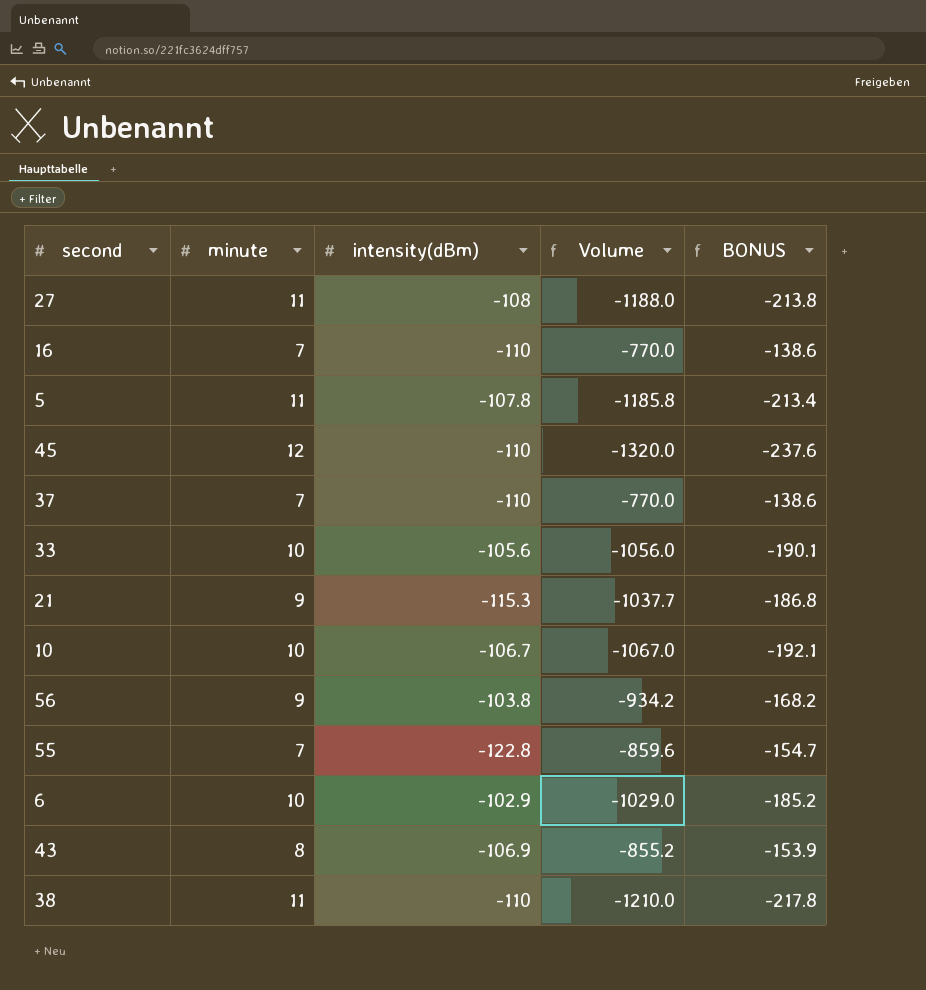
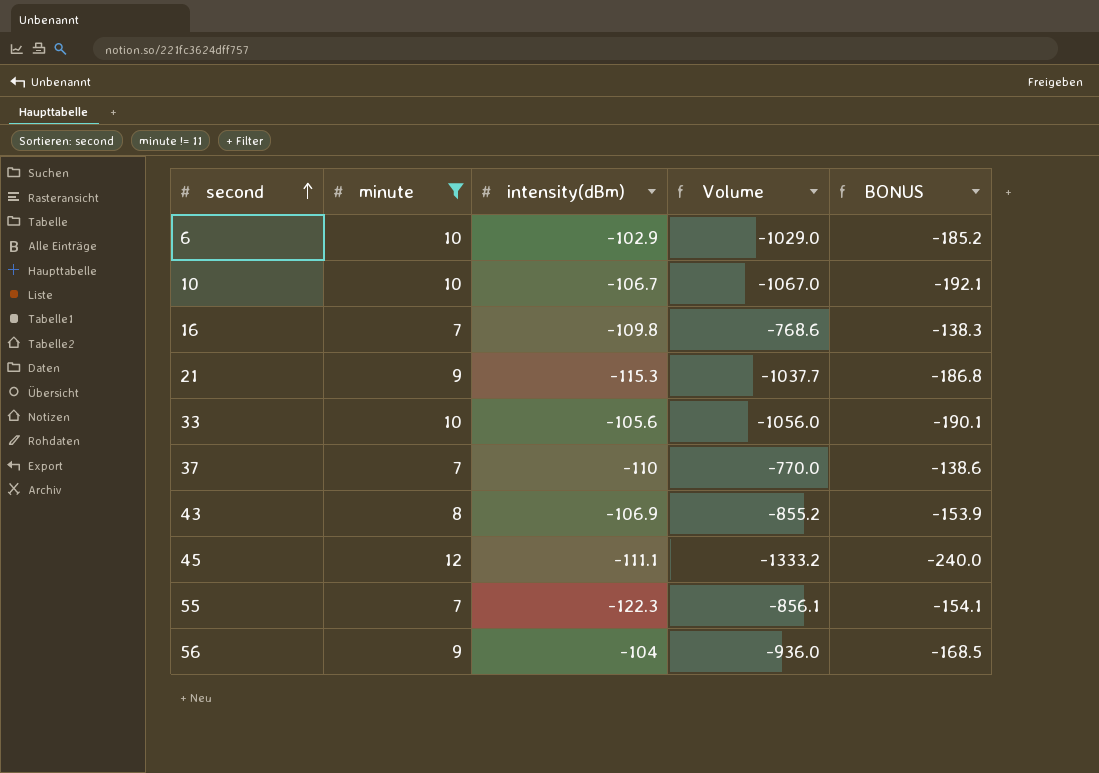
filter: none -> minute != 11
row order: none -> second ascending
16 | intensity(dBm): -110 -> -109.8
16 | Volume: -770.0 -> -768.6
16 | BONUS: -138.6 -> -138.3
45 | intensity(dBm): -110 -> -111.1
45 | Volume: -1320.0 -> -1333.2
45 | BONUS: -237.6 -> -240.0
55 | intensity(dBm): -122.8 -> -122.3
55 | Volume: -859.6 -> -856.1
55 | BONUS: -154.7 -> -154.1
56 | intensity(dBm): -103.8 -> -104
56 | Volume: -934.2 -> -936.0
56 | BONUS: -168.2 -> -168.5

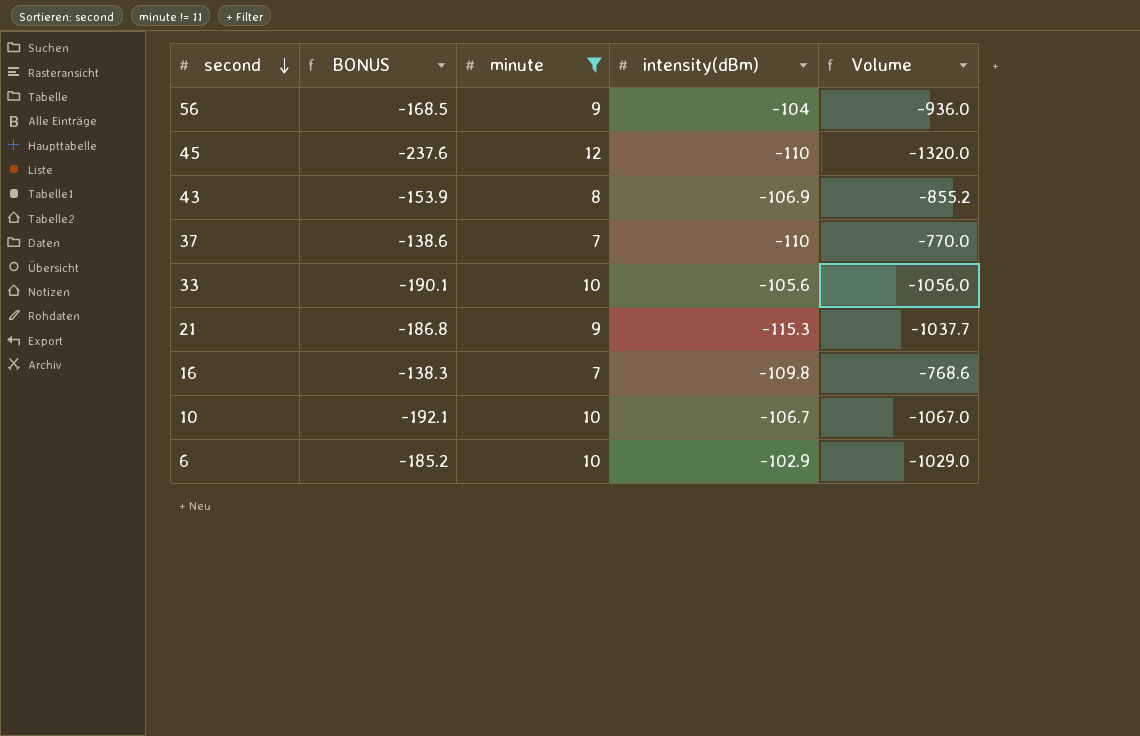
row order: second ascending -> second descending
column BONUS | position: 5 -> 2
row 55: 7 | -122.3 | -856.1 | -154.1 -> none
45 | BONUS: -240.0 -> -237.6
45 | intensity(dBm): -111.1 -> -110
45 | Volume: -1333.2 -> -1320.0

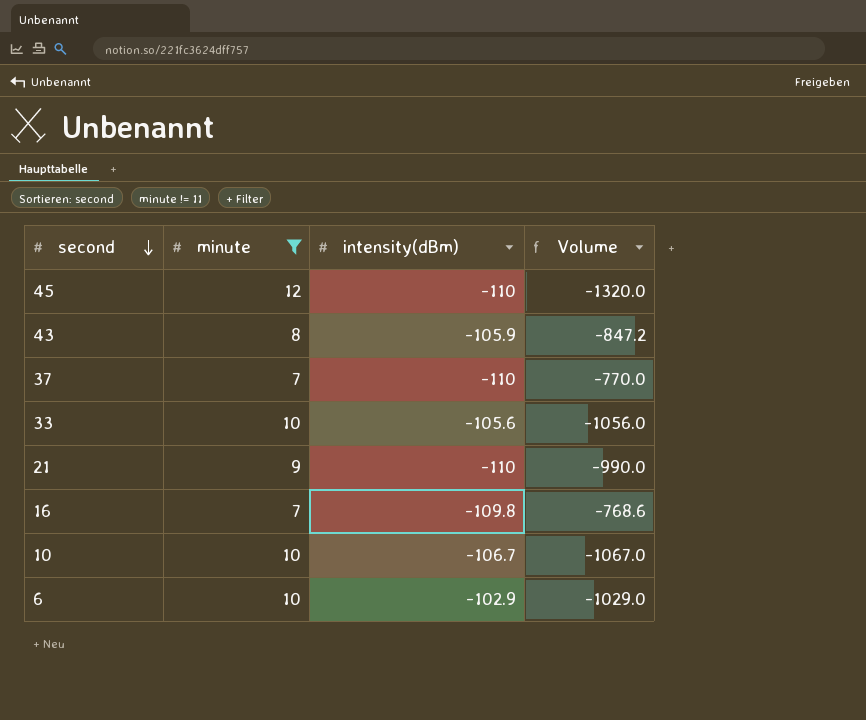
column BONUS | formula: [Volume] * 0.18 -> none
row 56: -168.5 | 9 | -104 | -936.0 -> none
43 | intensity(dBm): -106.9 -> -105.9
43 | Volume: -855.2 -> -847.2
21 | intensity(dBm): -115.3 -> -110
21 | Volume: -1037.7 -> -990.0

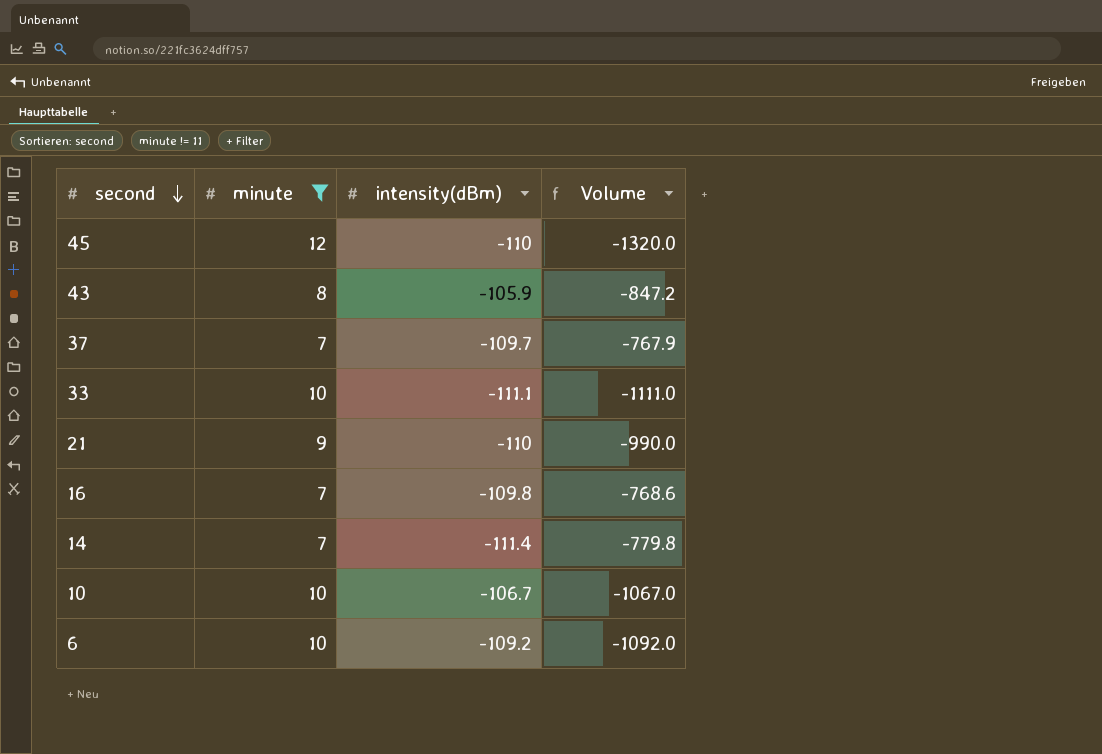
37 | intensity(dBm): -110 -> -109.7
37 | Volume: -770.0 -> -767.9
33 | intensity(dBm): -105.6 -> -111.1
33 | Volume: -1056.0 -> -1111.0
row 14: none -> 7 | -111.4 | -779.8
6 | intensity(dBm): -102.9 -> -109.2
6 | Volume: -1029.0 -> -1092.0

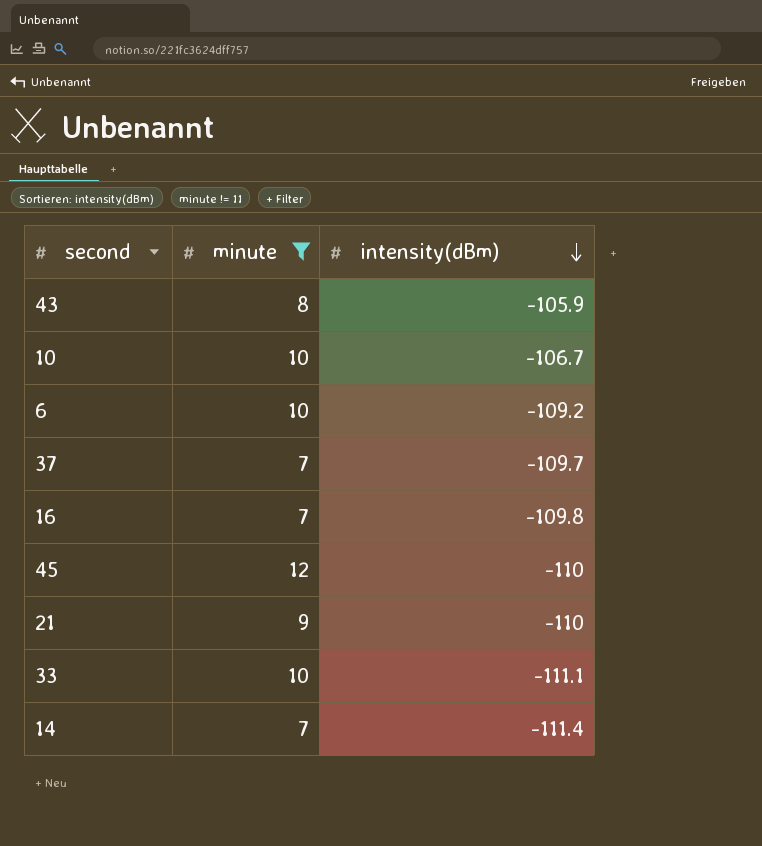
row order: second descending -> intensity(dBm) descending
column Volume | formula: [minute] * [intensity(dBm)] -> none

